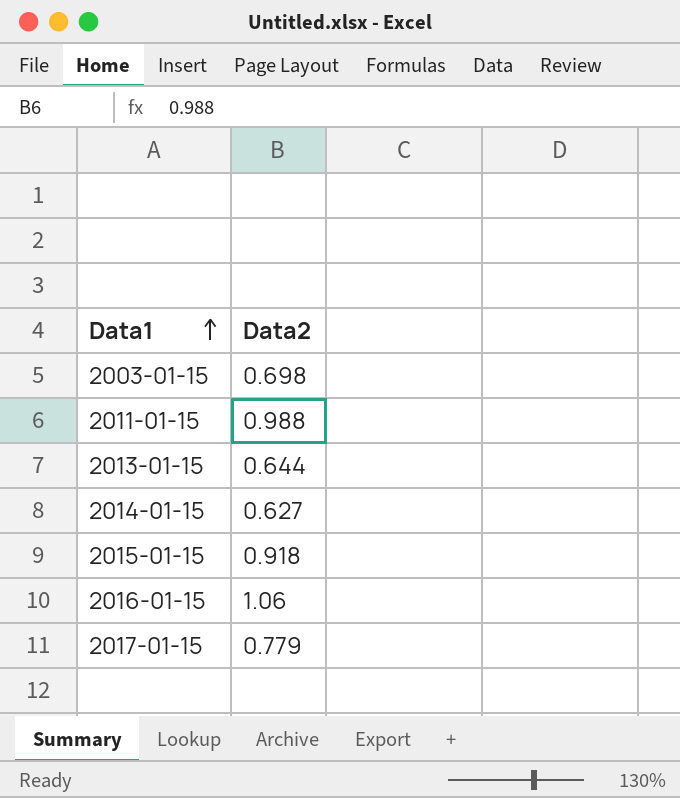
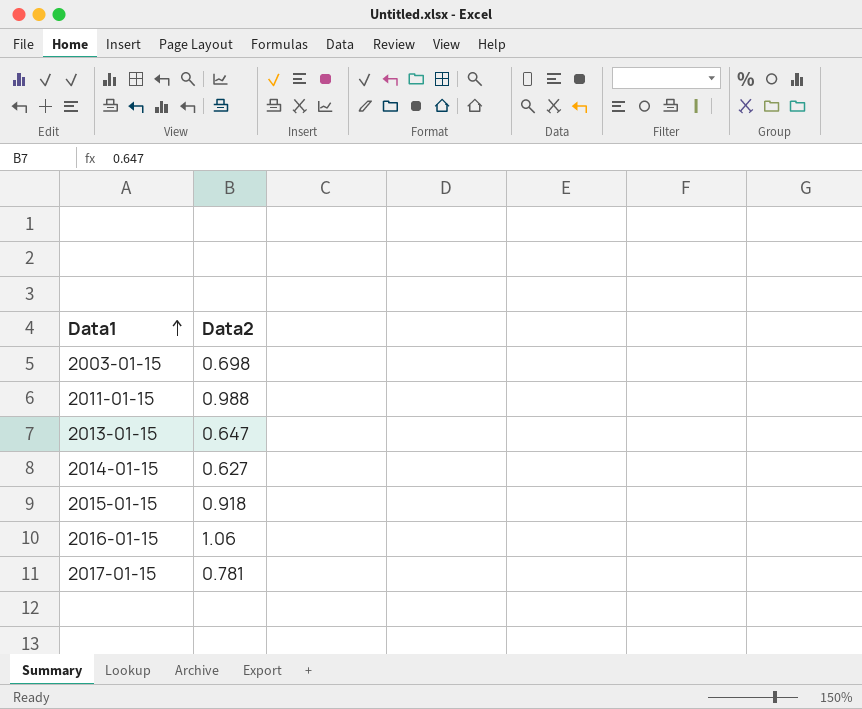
2013-01-15 | Data2: 0.644 -> 0.647
2017-01-15 | Data2: 0.779 -> 0.781

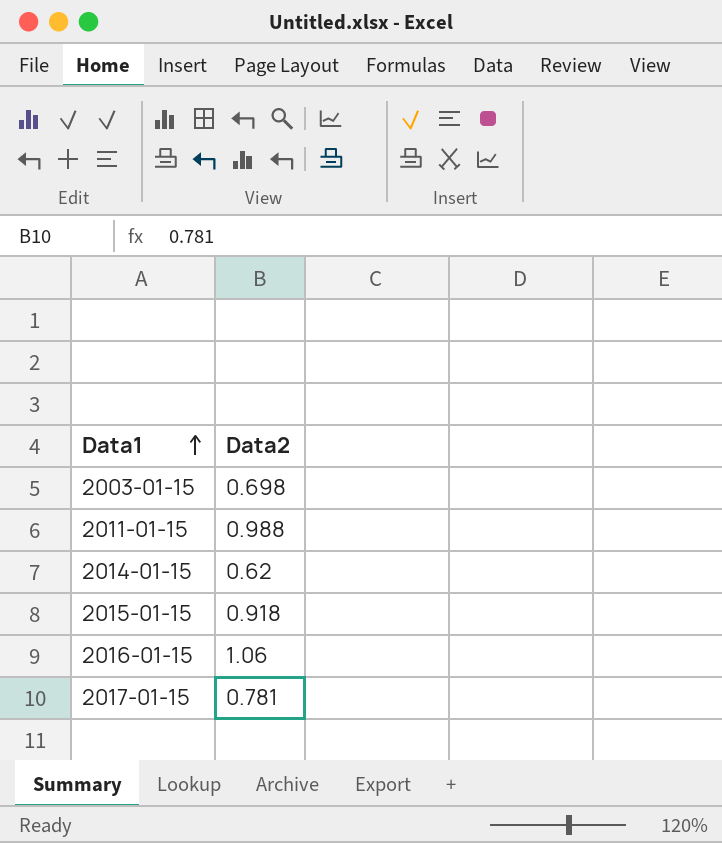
row 2013-01-15: 0.647 -> none
2014-01-15 | Data2: 0.627 -> 0.62

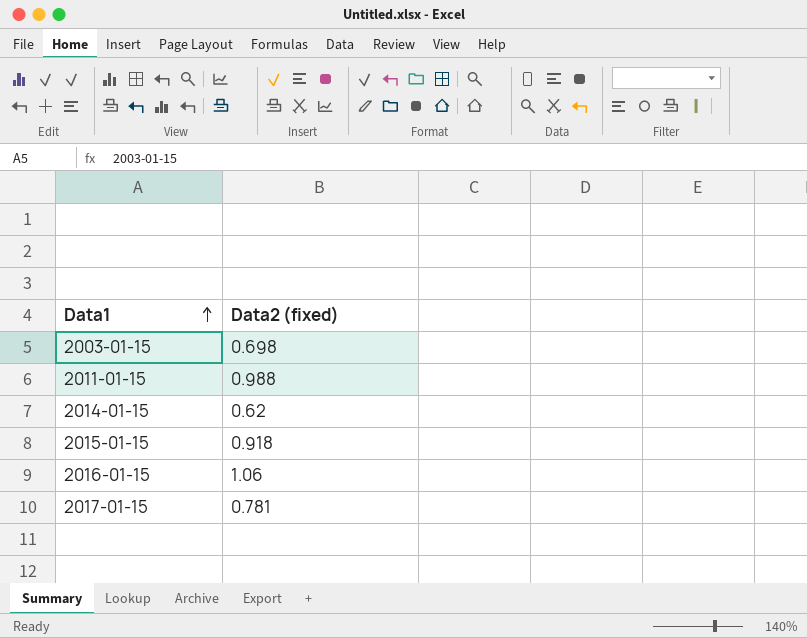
column name: Data2 -> Data2 (fixed)

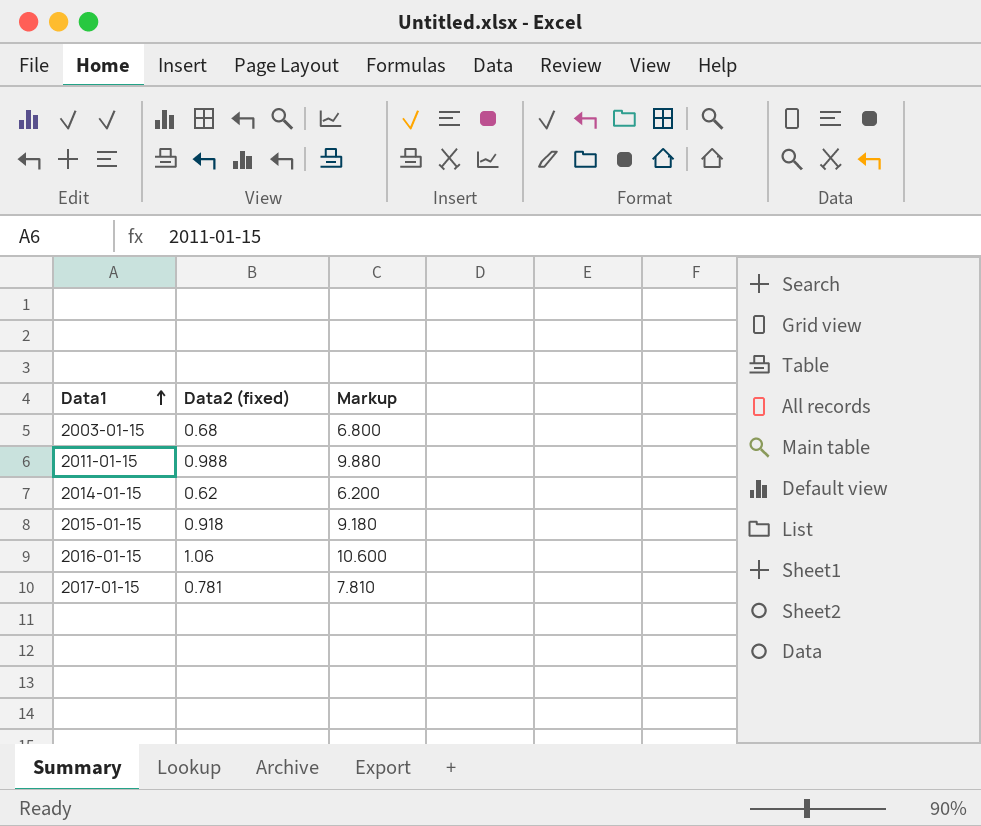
column Markup | formula: none -> [Data2 (fixed)] * 10
2003-01-15 | Data2 (fixed): 0.698 -> 0.68

